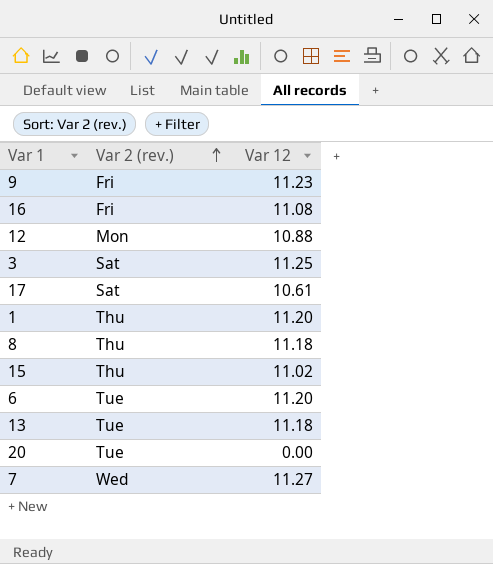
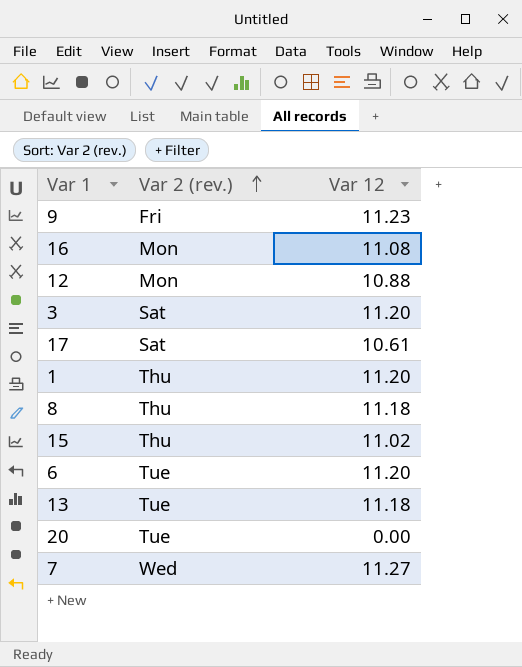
16 | Var 2 (rev.): Fri -> Mon
3 | Var 12: 11.25 -> 11.20

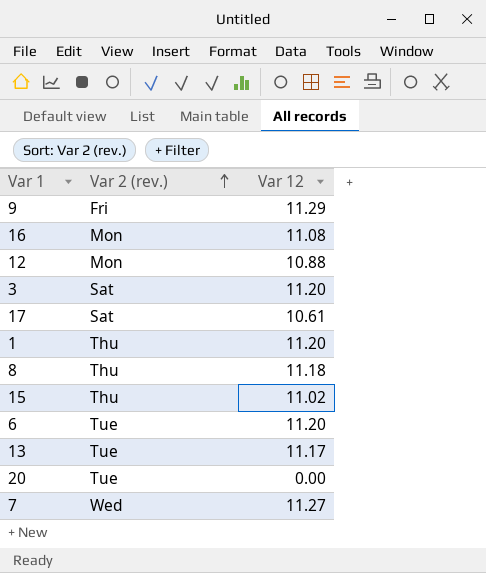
9 | Var 12: 11.23 -> 11.29
13 | Var 12: 11.18 -> 11.17

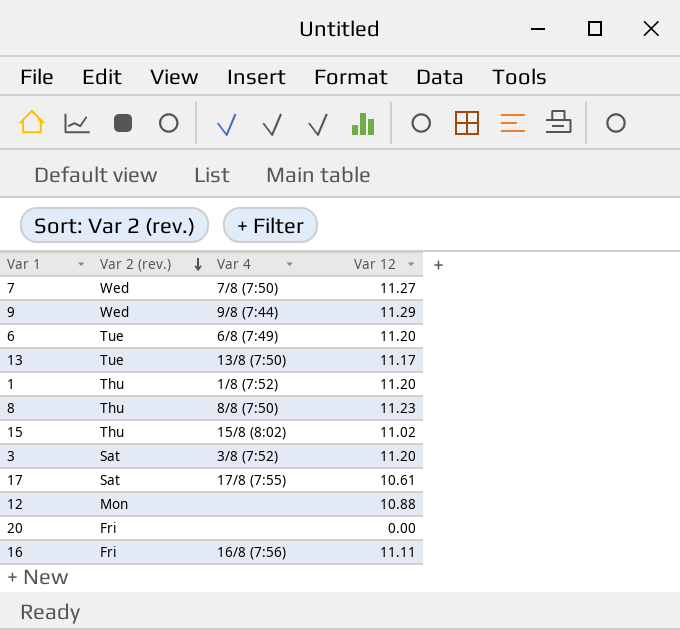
row order: Var 2 (rev.) ascending -> Var 2 (rev.) descending
column Var 4 | position: none -> 3
9 | Var 2 (rev.): Fri -> Wed
8 | Var 12: 11.18 -> 11.23
20 | Var 2 (rev.): Tue -> Fri
16 | Var 2 (rev.): Mon -> Fri
16 | Var 12: 11.08 -> 11.11

